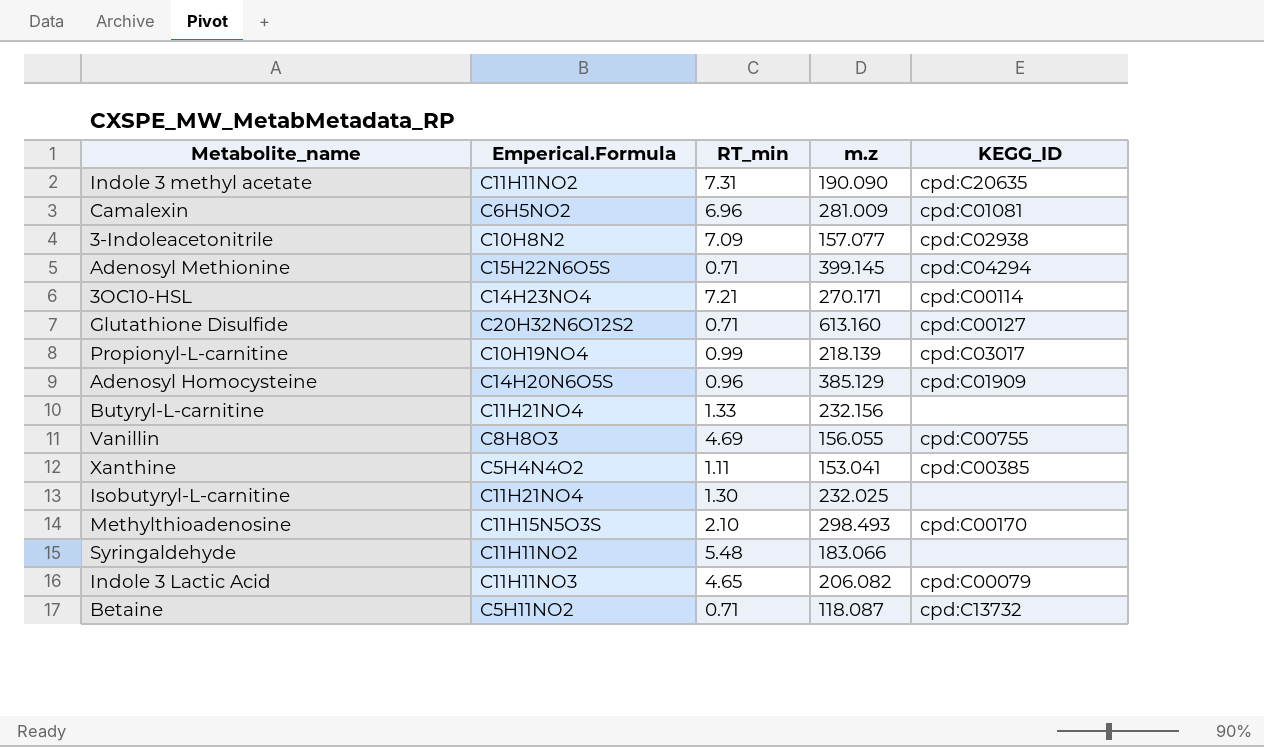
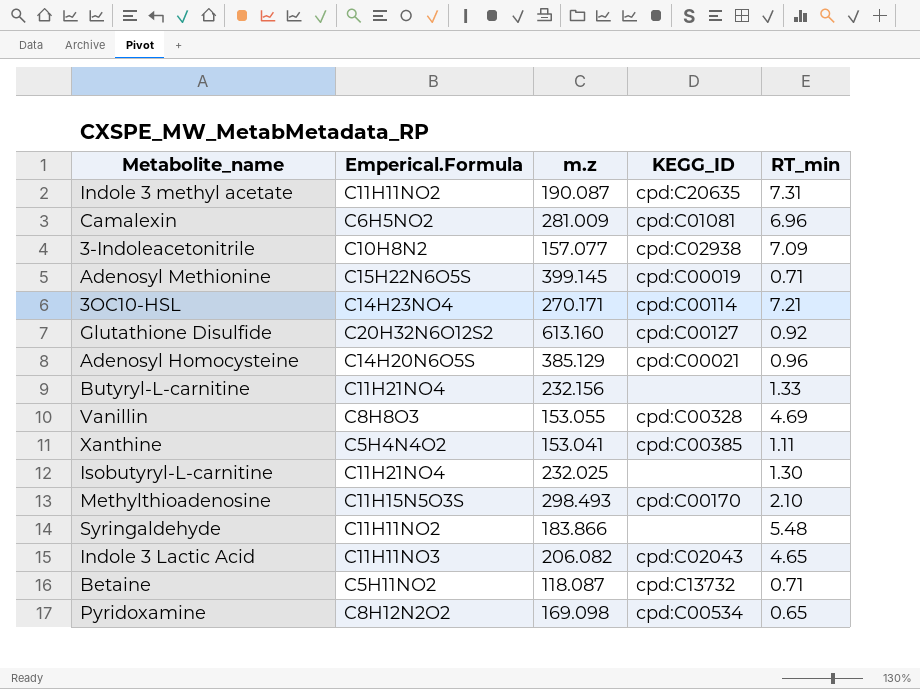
column RT_min | position: 3 -> 5
row Propionyl-L-carnitine: C10H19NO4 | 0.99 | 218.139 | cpd:C03017 -> none
Indole 3 methyl acetate | m.z: 190.090 -> 190.087
Adenosyl Methionine | KEGG_ID: cpd:C04294 -> cpd:C00019
Glutathione Disulfide | RT_min: 0.71 -> 0.92
Adenosyl Homocysteine | KEGG_ID: cpd:C01909 -> cpd:C00021
Vanillin | m.z: 156.055 -> 153.055
Vanillin | KEGG_ID: cpd:C00755 -> cpd:C00328
Syringaldehyde | m.z: 183.066 -> 183.866
Indole 3 Lactic Acid | KEGG_ID: cpd:C00079 -> cpd:C02043
row Pyridoxamine: none -> C8H12N2O2 | 169.098 | cpd:C00534 | 0.65

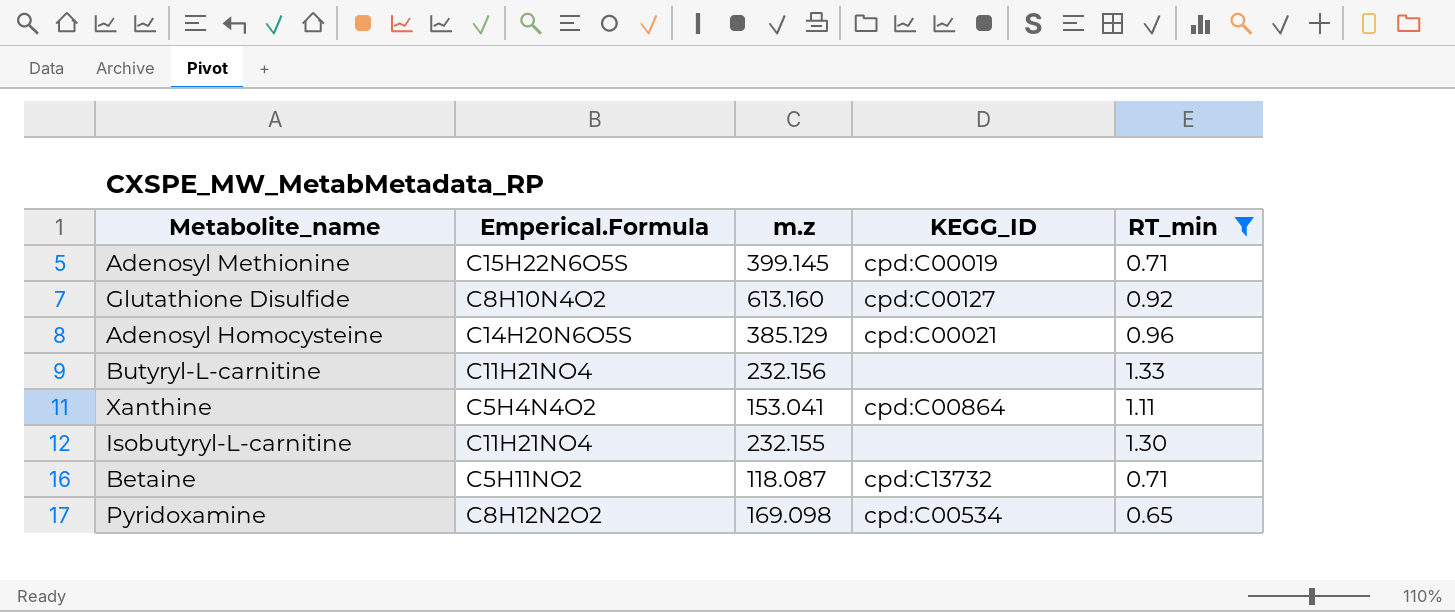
filter: none -> RT_min <= 1.33
Glutathione Disulfide | Emperical.Formula: C20H32N6O12S2 -> C8H10N4O2
Xanthine | KEGG_ID: cpd:C00385 -> cpd:C00864
Isobutyryl-L-carnitine | m.z: 232.025 -> 232.155

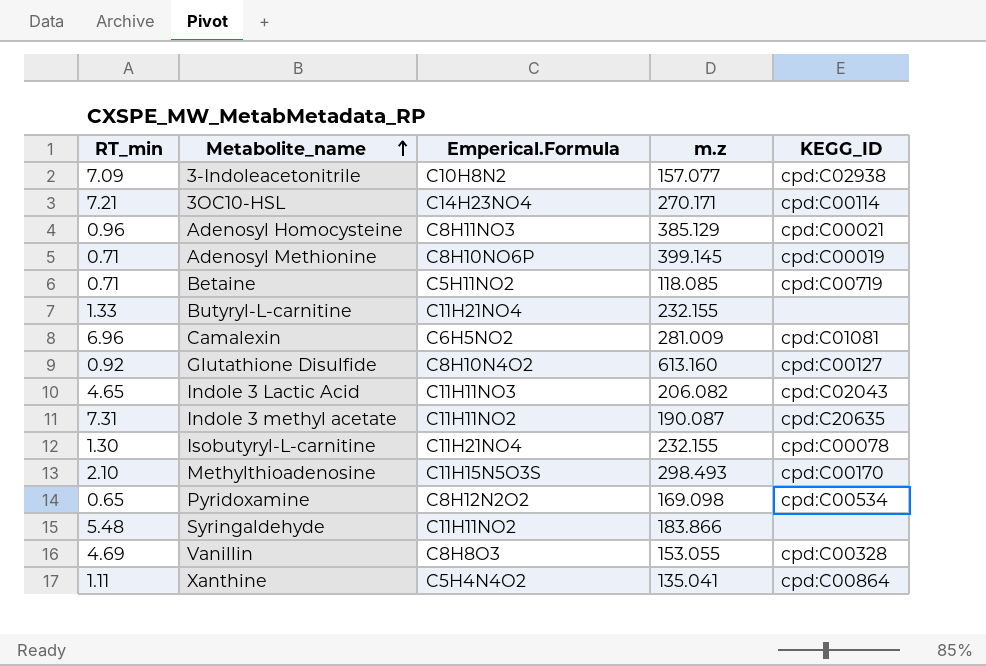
filter: RT_min <= 1.33 -> none
row order: none -> Metabolite_name ascending
column RT_min | position: 5 -> 1
Adenosyl Homocysteine | Emperical.Formula: C14H20N6O5S -> C8H11NO3
Adenosyl Methionine | Emperical.Formula: C15H22N6O5S -> C8H10NO6P
Betaine | m.z: 118.087 -> 118.085
Betaine | KEGG_ID: cpd:C13732 -> cpd:C00719
Butyryl-L-carnitine | m.z: 232.156 -> 232.155
Isobutyryl-L-carnitine | KEGG_ID: none -> cpd:C00078
Xanthine | m.z: 153.041 -> 135.041

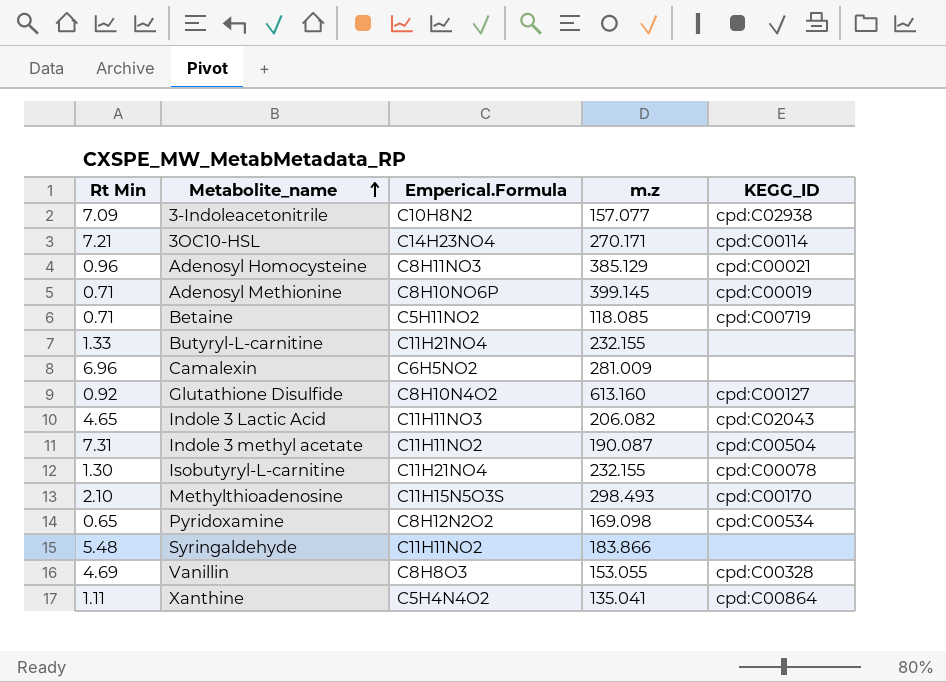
column name: RT_min -> Rt Min
Camalexin | KEGG_ID: cpd:C01081 -> none
Indole 3 methyl acetate | KEGG_ID: cpd:C20635 -> cpd:C00504

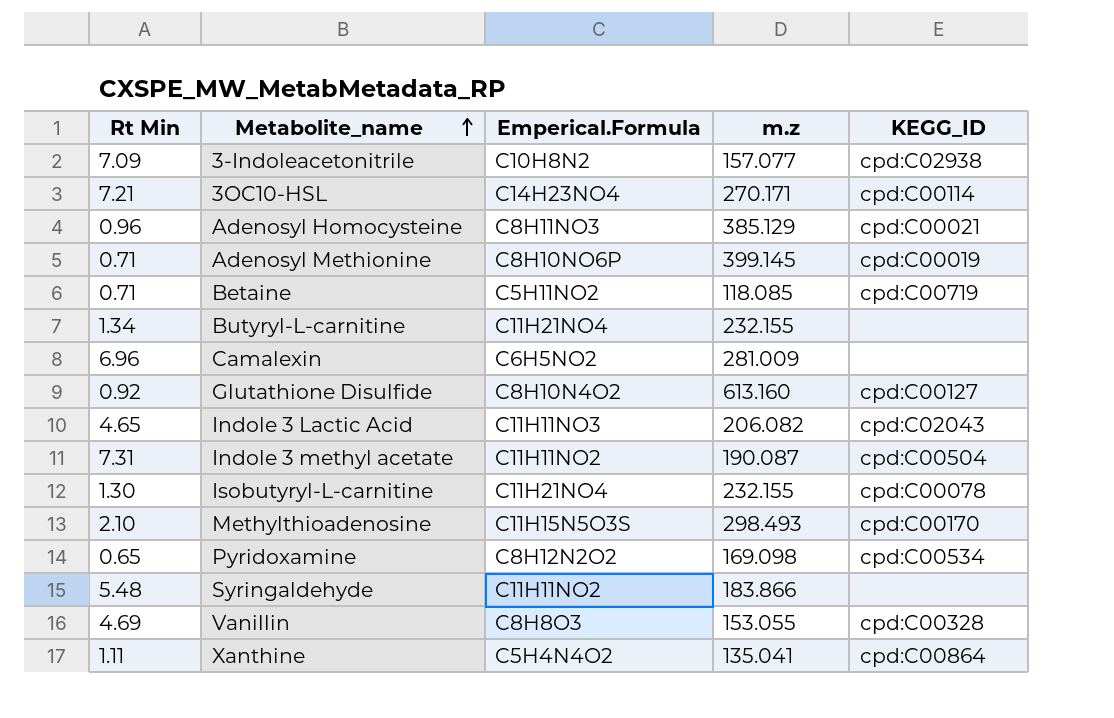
Butyryl-L-carnitine | Rt Min: 1.33 -> 1.34

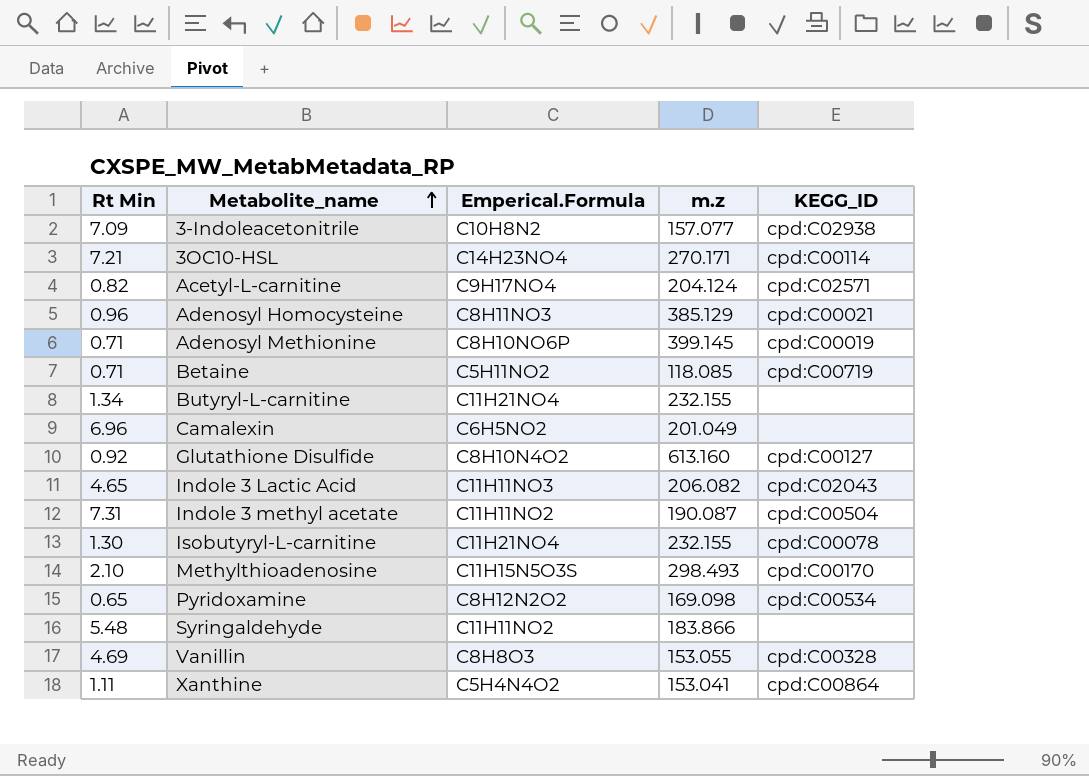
row Acetyl-L-carnitine: none -> 0.82 | C9H17NO4 | 204.124 | cpd:C02571
Camalexin | m.z: 281.009 -> 201.049
Xanthine | m.z: 135.041 -> 153.041

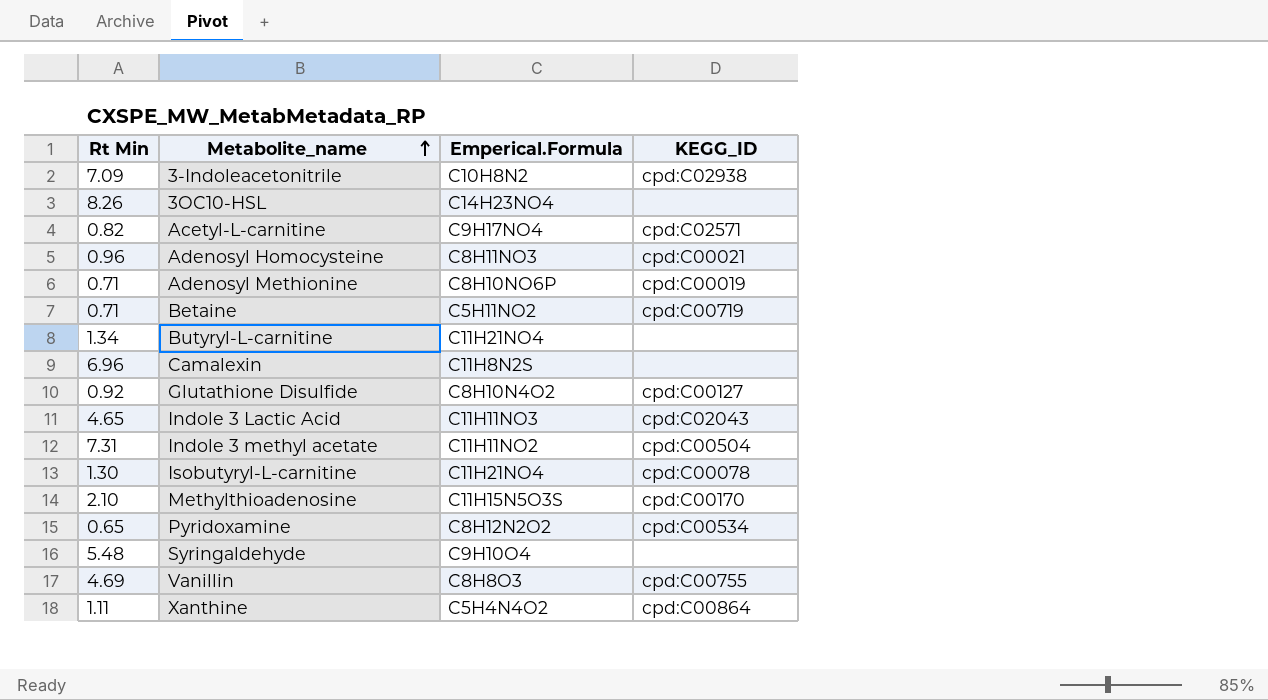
column m.z | position: 4 -> none
3OC10-HSL | Rt Min: 7.21 -> 8.26
3OC10-HSL | KEGG_ID: cpd:C00114 -> none
Camalexin | Emperical.Formula: C6H5NO2 -> C11H8N2S
Syringaldehyde | Emperical.Formula: C11H11NO2 -> C9H10O4
Vanillin | KEGG_ID: cpd:C00328 -> cpd:C00755

